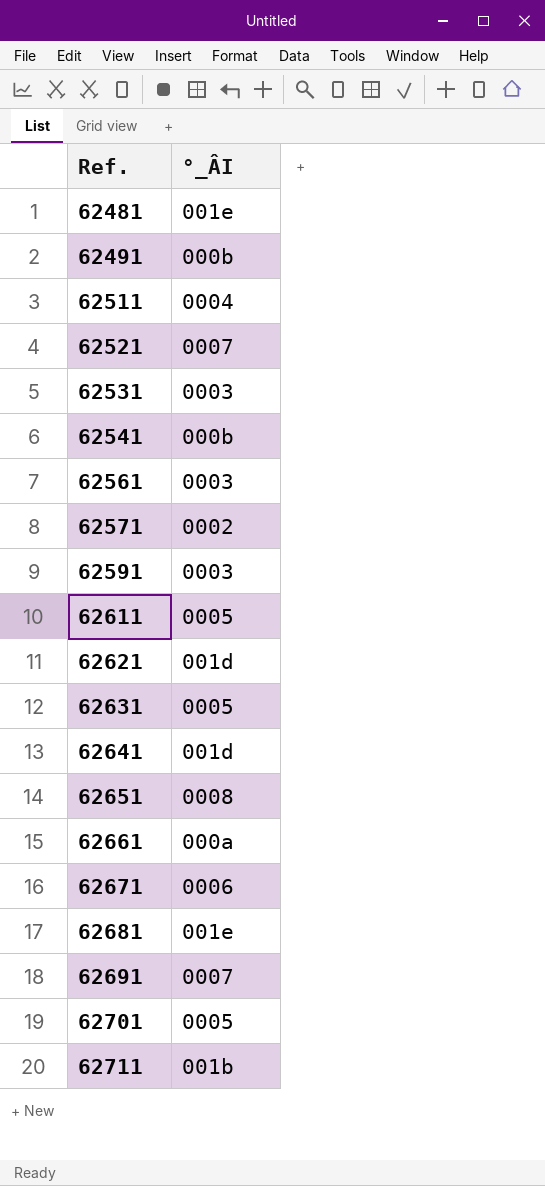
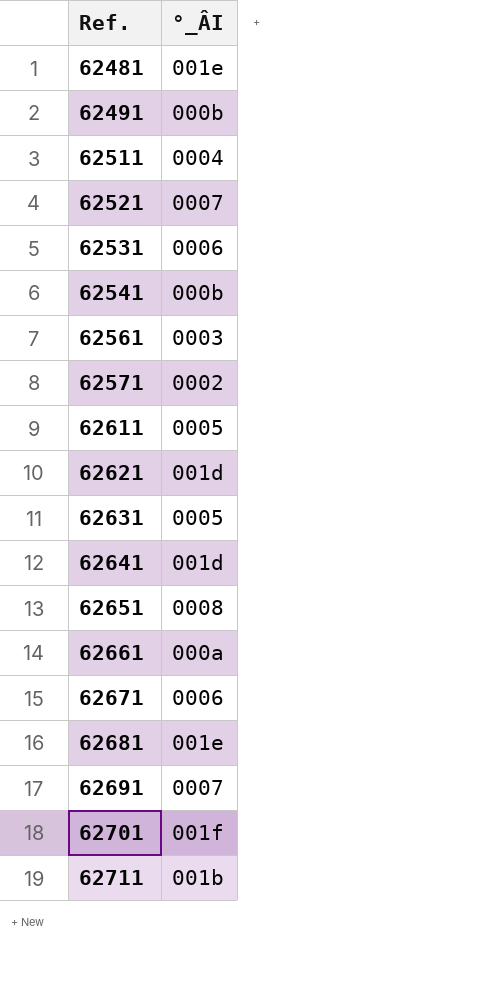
row 62591: 0003 -> none
62531 | °_ÂI: 0003 -> 0006
62701 | °_ÂI: 0005 -> 001f

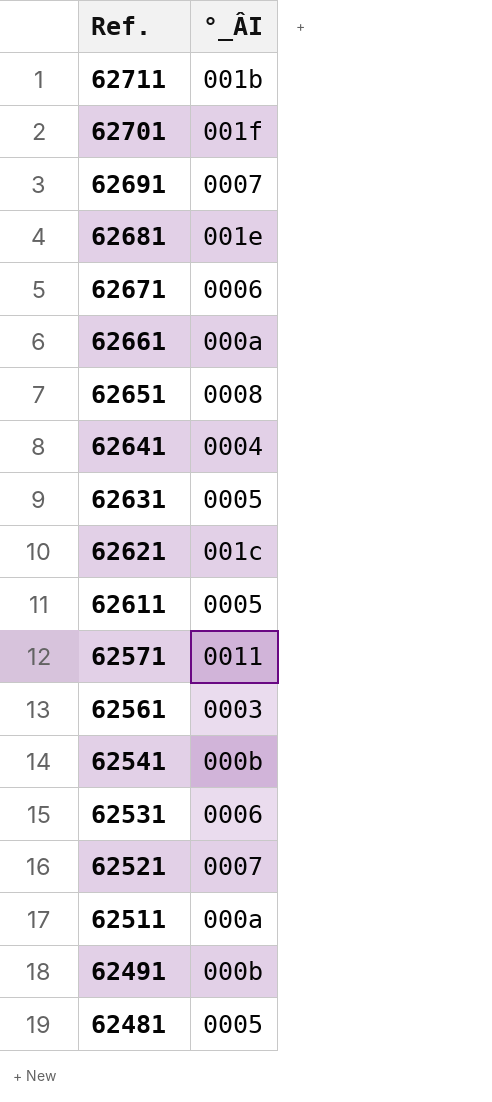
row order: Ref. ascending -> Ref. descending
62641 | °_ÂI: 001d -> 0004
62621 | °_ÂI: 001d -> 001c
62571 | °_ÂI: 0002 -> 0011
62511 | °_ÂI: 0004 -> 000a
62481 | °_ÂI: 001e -> 0005

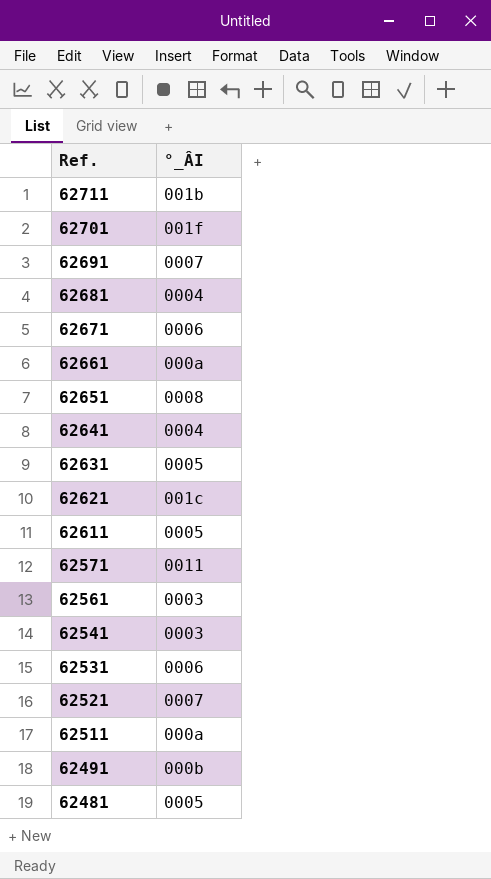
62681 | °_ÂI: 001e -> 0004
62541 | °_ÂI: 000b -> 0003

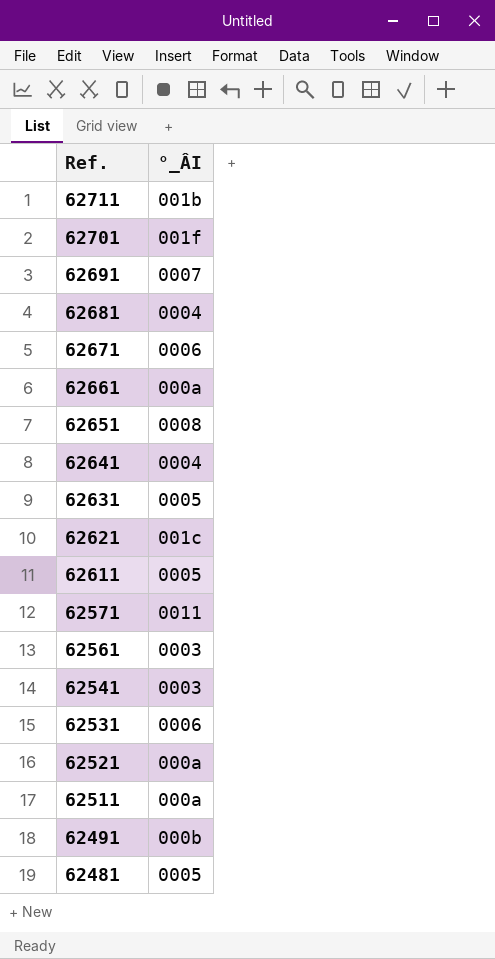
62521 | °_ÂI: 0007 -> 000a

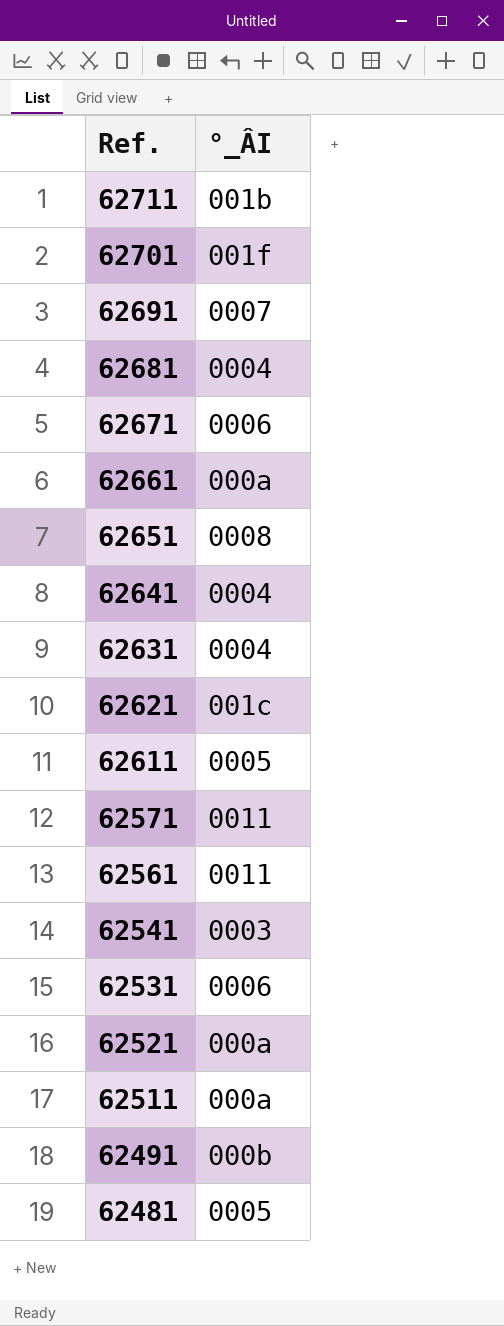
62631 | °_ÂI: 0005 -> 0004
62561 | °_ÂI: 0003 -> 0011

